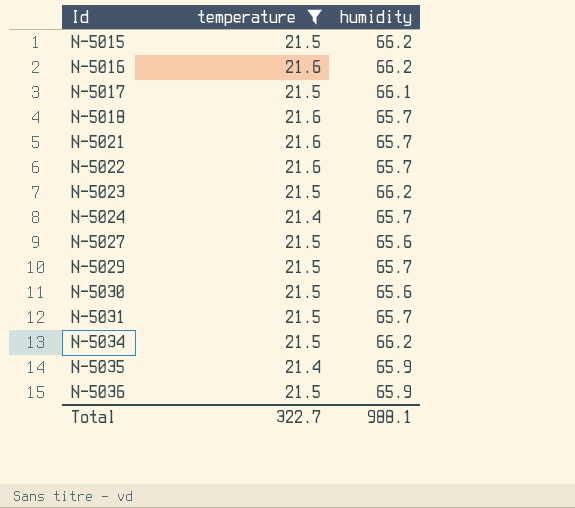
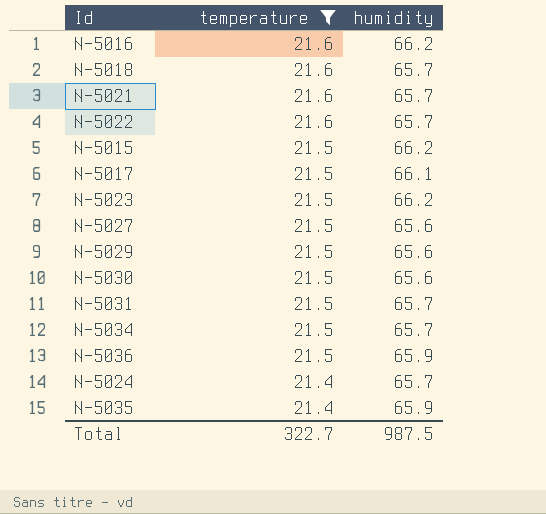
row order: Id ascending -> temperature descending
N-5029 | humidity: 65.7 -> 65.6
N-5034 | humidity: 66.2 -> 65.7
Total | humidity: 988.1 -> 987.5

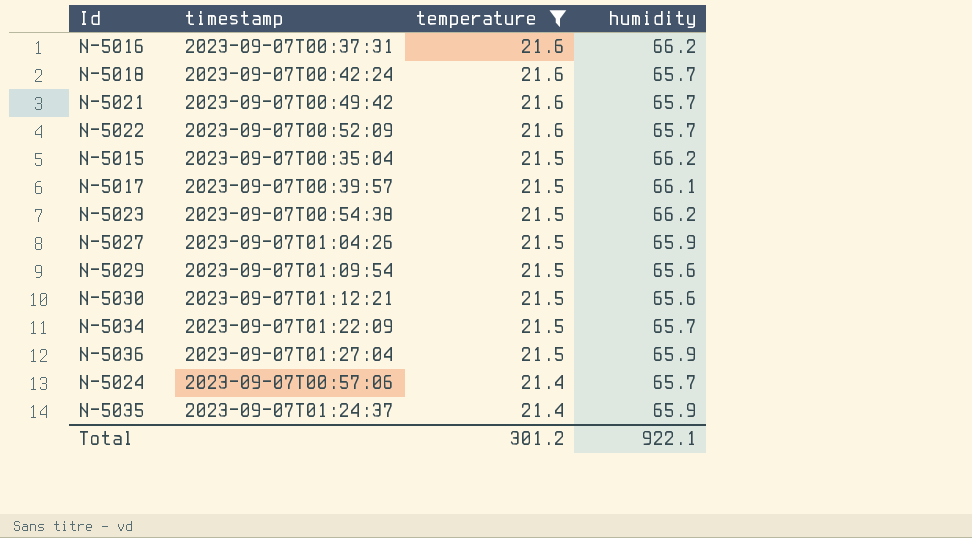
column timestamp | position: none -> 2
row N-5031: 21.5 | 65.7 -> none
N-5027 | humidity: 65.6 -> 65.9
Total | temperature: 322.7 -> 301.2
Total | humidity: 987.5 -> 922.1

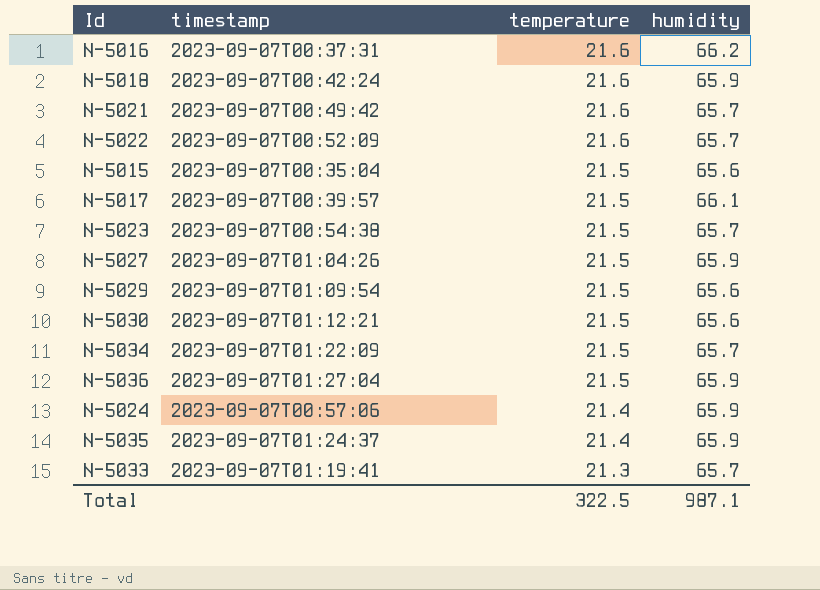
filter: temperature != 21.3 -> none
N-5018 | humidity: 65.7 -> 65.9
N-5015 | humidity: 66.2 -> 65.6
N-5023 | humidity: 66.2 -> 65.7
N-5024 | humidity: 65.7 -> 65.9
Total | temperature: 301.2 -> 322.5
Total | humidity: 922.1 -> 987.1

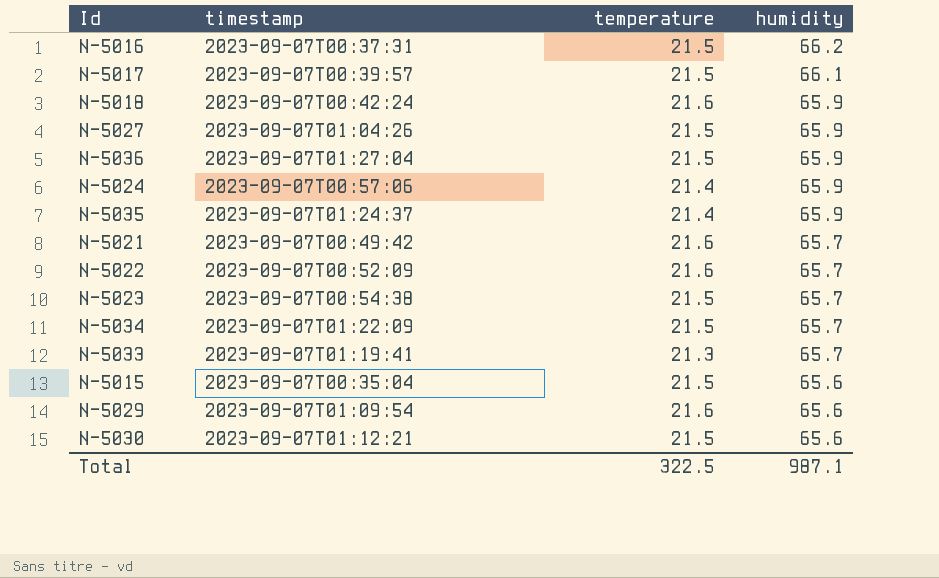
row order: temperature descending -> humidity descending
N-5016 | temperature: 21.6 -> 21.5
N-5029 | temperature: 21.5 -> 21.6

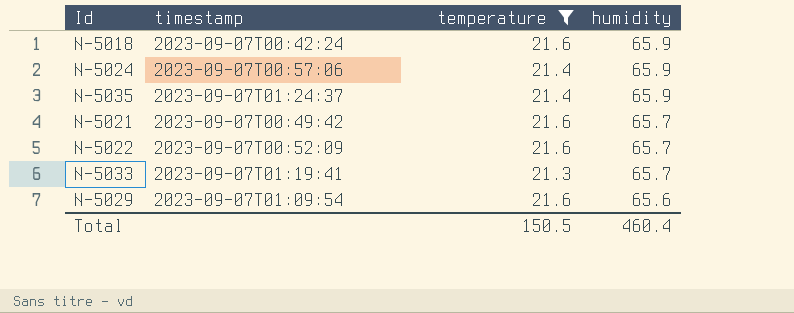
filter: none -> temperature != 21.5
Total | temperature: 322.5 -> 150.5
Total | humidity: 987.1 -> 460.4

